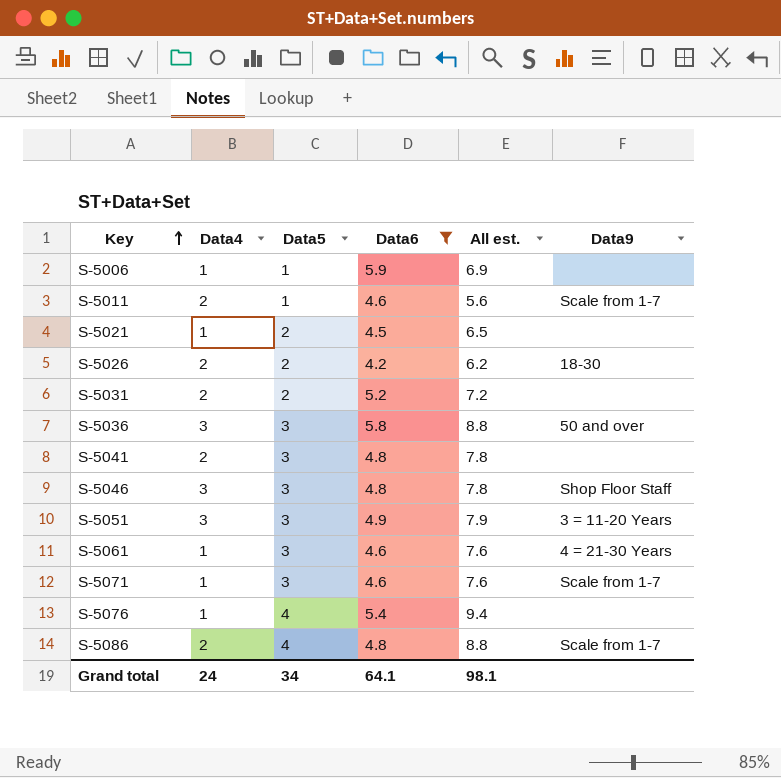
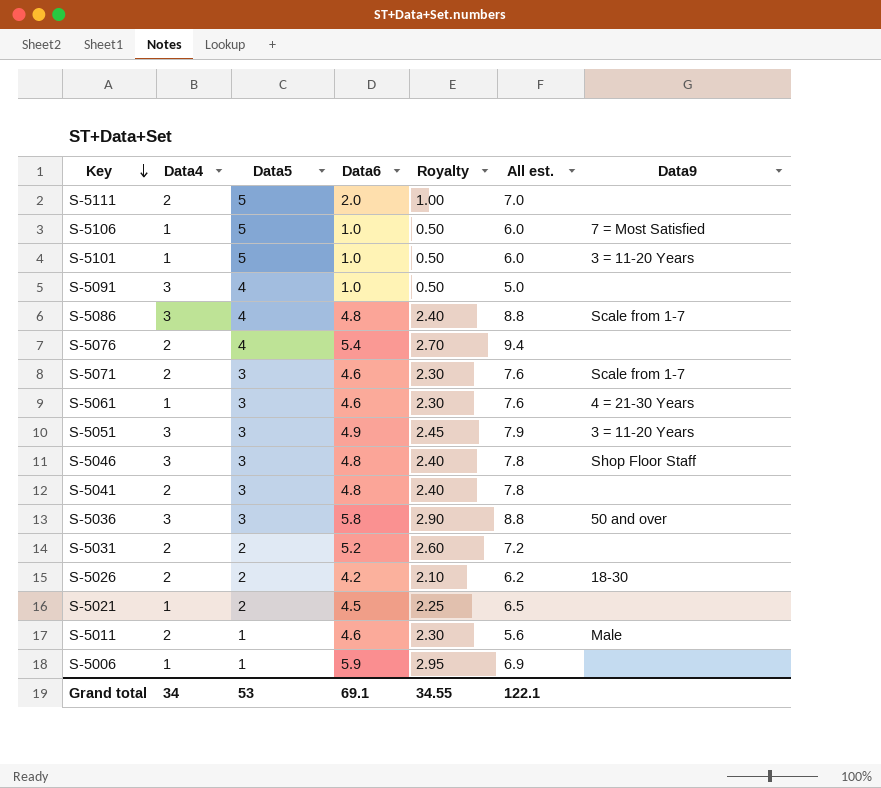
filter: Data6 >= 4.2 -> none
row order: Key ascending -> Key descending
column Royalty | formula: none -> [Data6] * 0.5
S-5086 | Data4: 2 -> 3
S-5076 | Data4: 1 -> 2
S-5071 | Data4: 1 -> 2
S-5011 | Data9: Scale from 1-7 -> Male
Grand total | Data4: 24 -> 34
Grand total | Data5: 34 -> 53
Grand total | Data6: 64.1 -> 69.1
Grand total | All est.: 98.1 -> 122.1

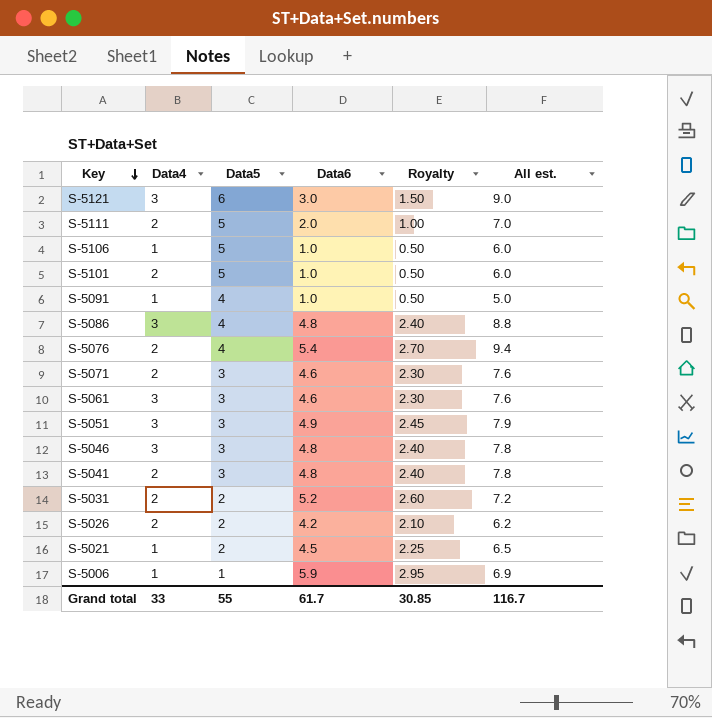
column Data9 | position: 7 -> none
row S-5036: 3 | 3 | 5.8 | 2.90 | 8.8 | 50 and over -> none
row S-5011: 2 | 1 | 4.6 | 2.30 | 5.6 | Male -> none
row S-5121: none -> 3 | 6 | 3.0 | 1.50 | 9.0
S-5101 | Data4: 1 -> 2
S-5091 | Data4: 3 -> 1
S-5061 | Data4: 1 -> 3
Grand total | Data4: 34 -> 33
Grand total | Data5: 53 -> 55
Grand total | Data6: 69.1 -> 61.7
Grand total | Royalty: 34.55 -> 30.85
Grand total | All est.: 122.1 -> 116.7

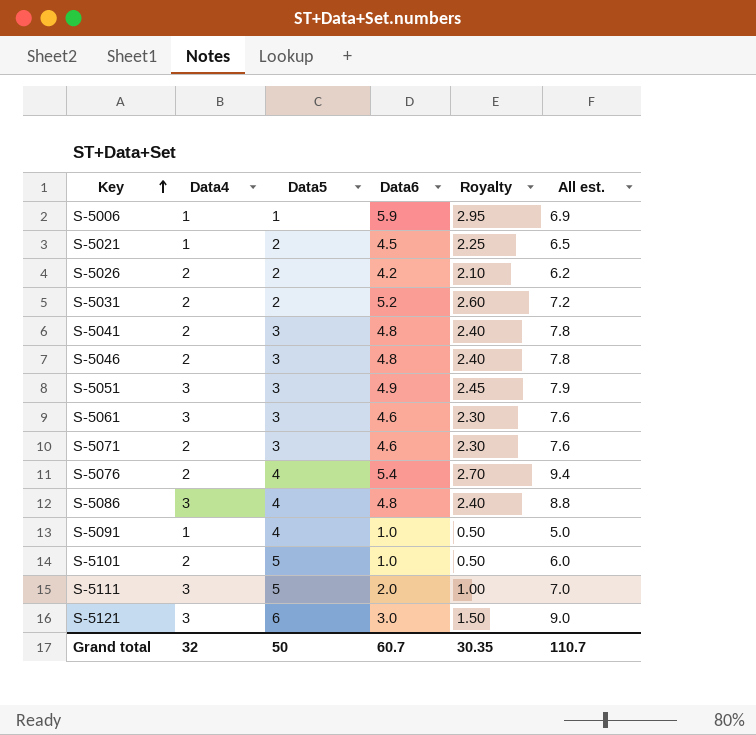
row order: Key descending -> Key ascending
row S-5106: 1 | 5 | 1.0 | 0.50 | 6.0 -> none
S-5046 | Data4: 3 -> 2
S-5111 | Data4: 2 -> 3
Grand total | Data4: 33 -> 32
Grand total | Data5: 55 -> 50
Grand total | Data6: 61.7 -> 60.7
Grand total | Royalty: 30.85 -> 30.35
Grand total | All est.: 116.7 -> 110.7

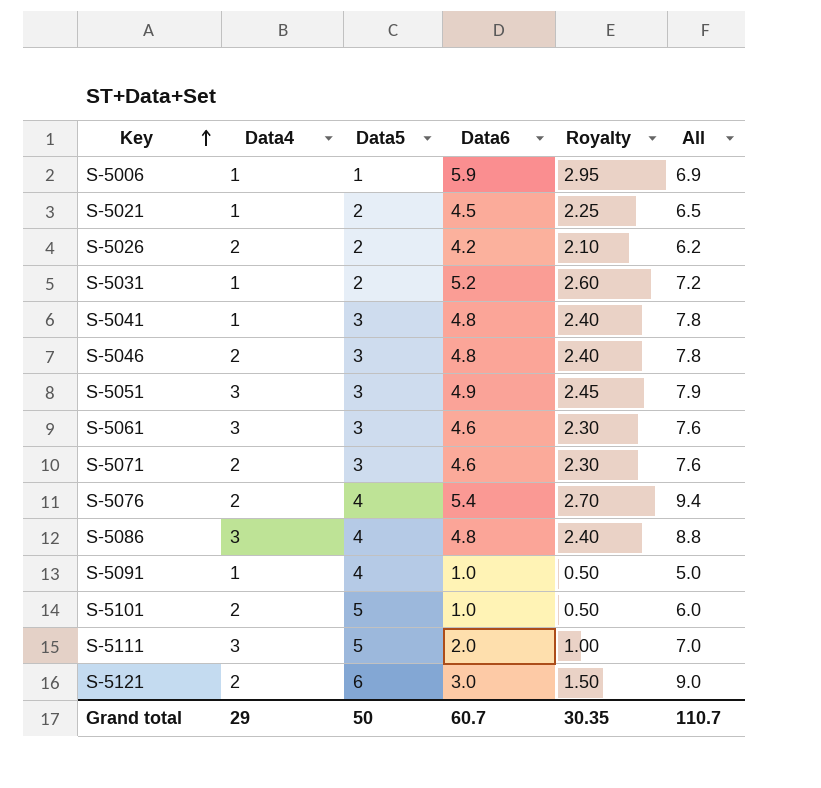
column name: All est. -> All
S-5031 | Data4: 2 -> 1
S-5041 | Data4: 2 -> 1
S-5121 | Data4: 3 -> 2
Grand total | Data4: 32 -> 29

